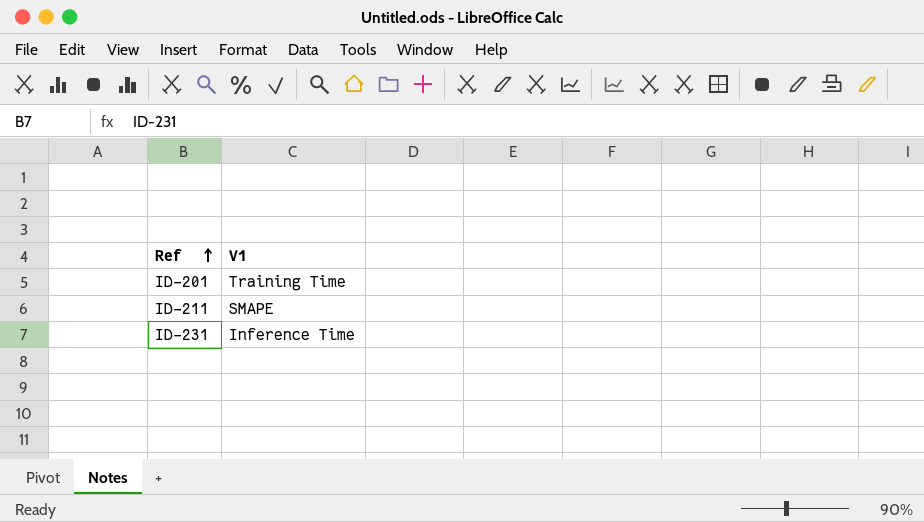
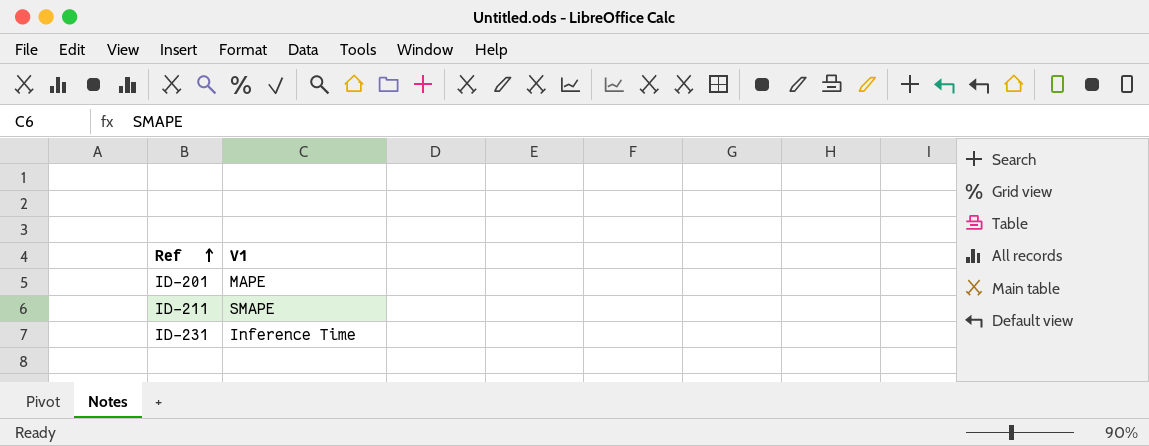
ID-201 | V1: Training Time -> MAPE

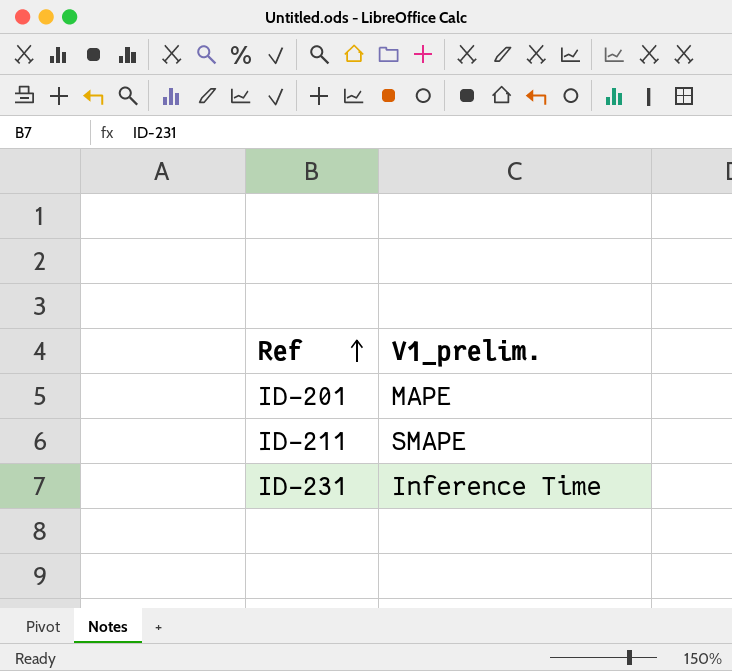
column name: V1 -> V1_prelim.

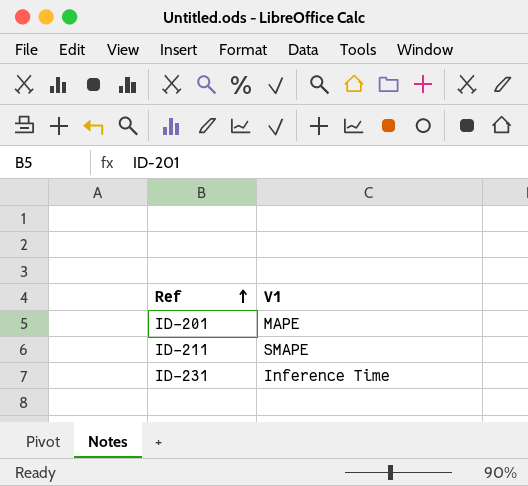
column name: V1_prelim. -> V1

